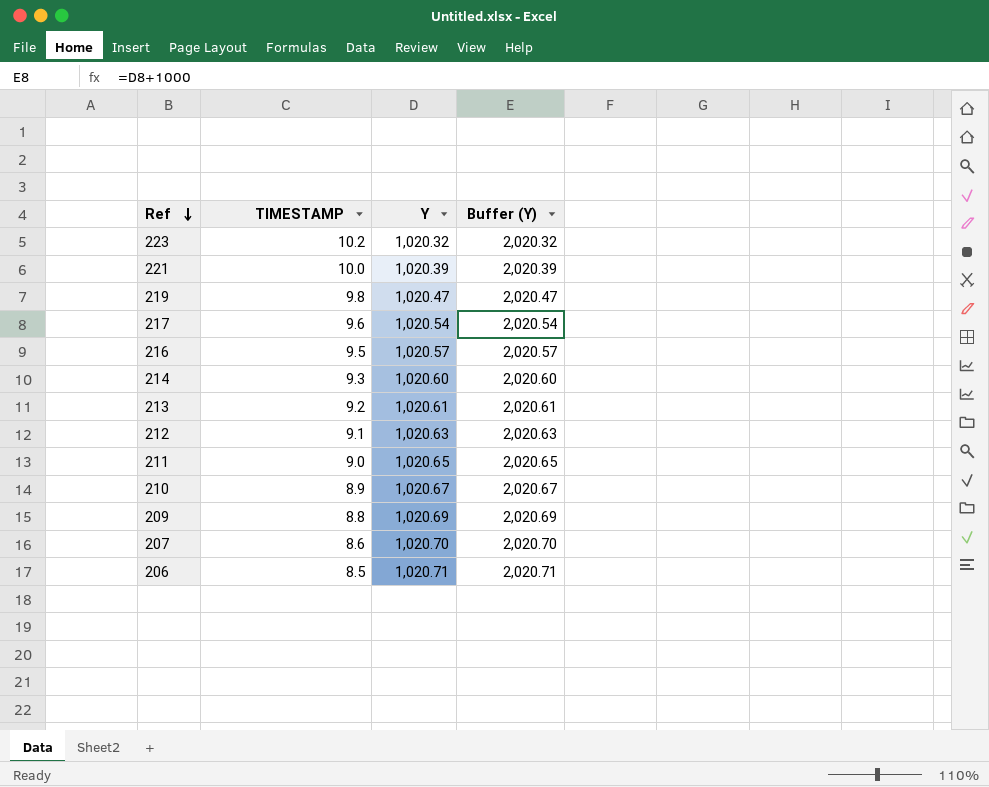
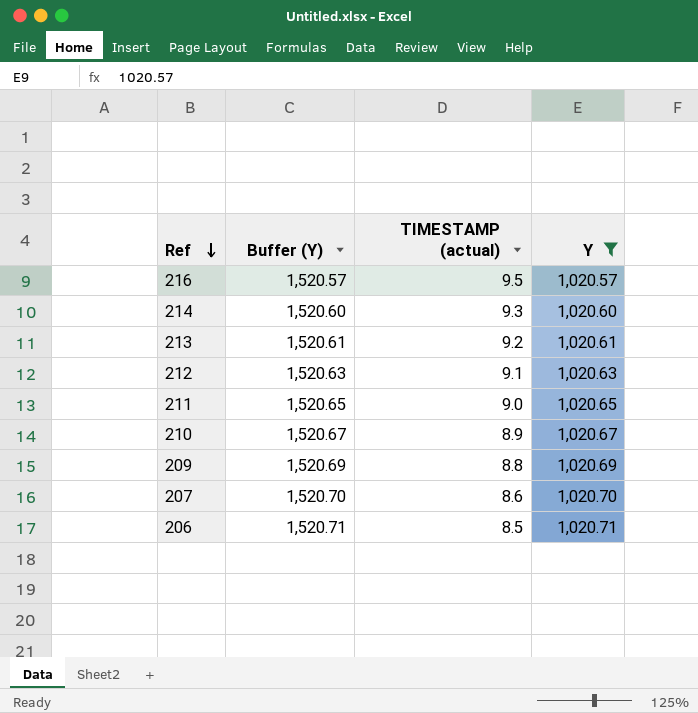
filter: none -> Y >= 1,020.57
column Buffer (Y) | formula: [Y] + 1000 -> [Y] + 500
column Buffer (Y) | position: 4 -> 2
column name: TIMESTAMP -> TIMESTAMP (actual)

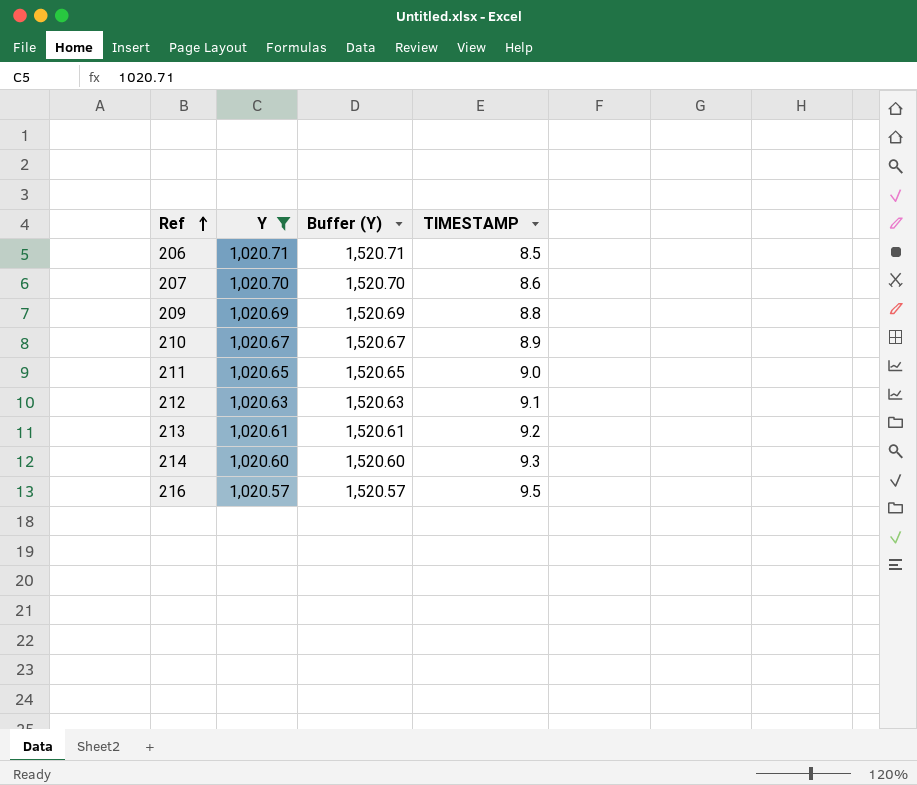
row order: Ref descending -> Ref ascending
column Y | position: 4 -> 2
column name: TIMESTAMP (actual) -> TIMESTAMP

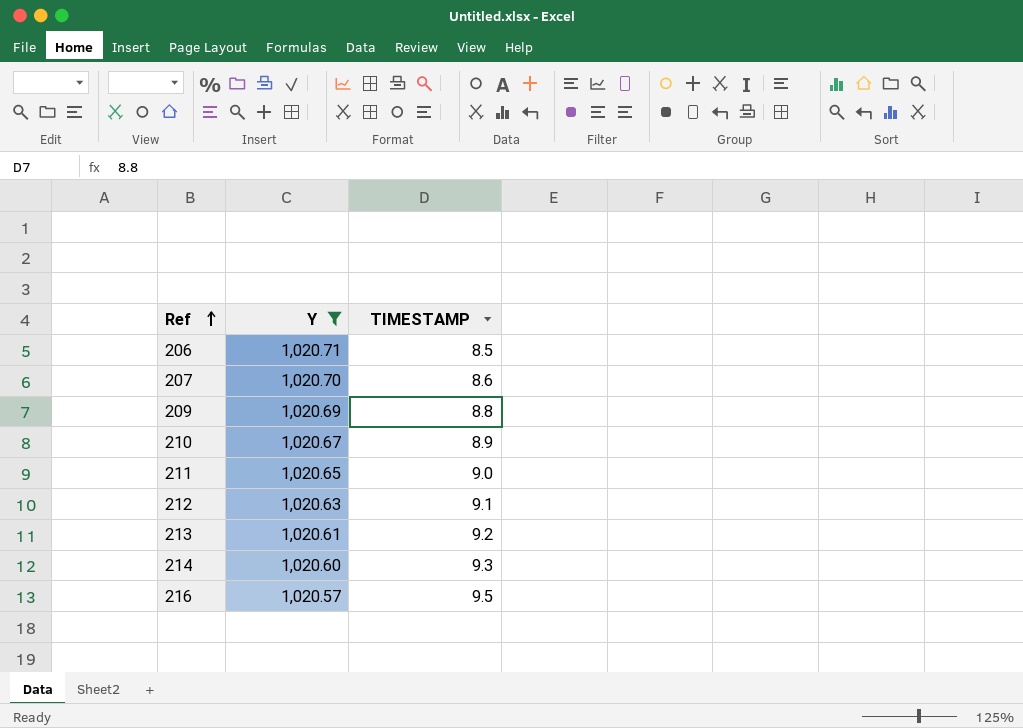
column Buffer (Y) | formula: [Y] + 500 -> none

